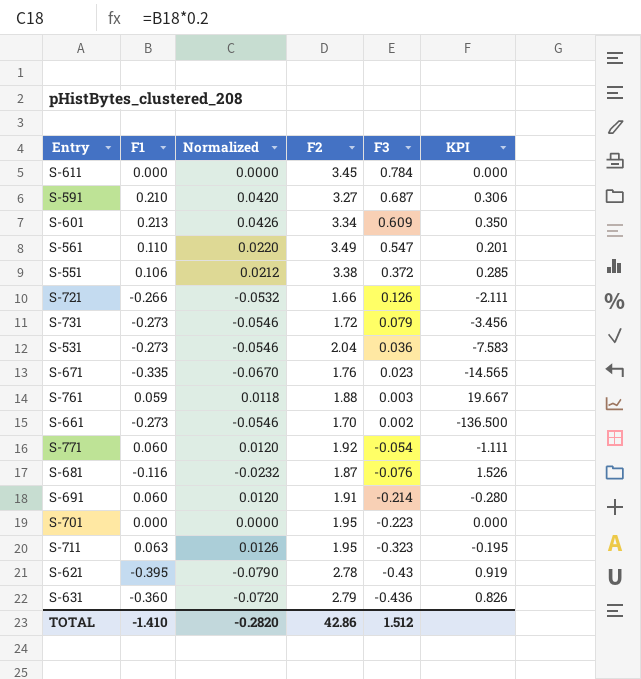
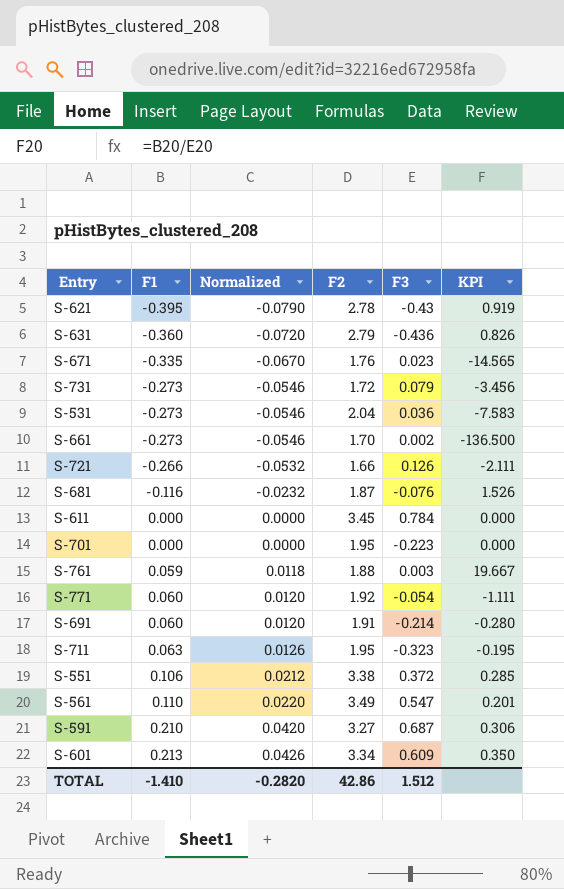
row order: F3 descending -> F1 ascending

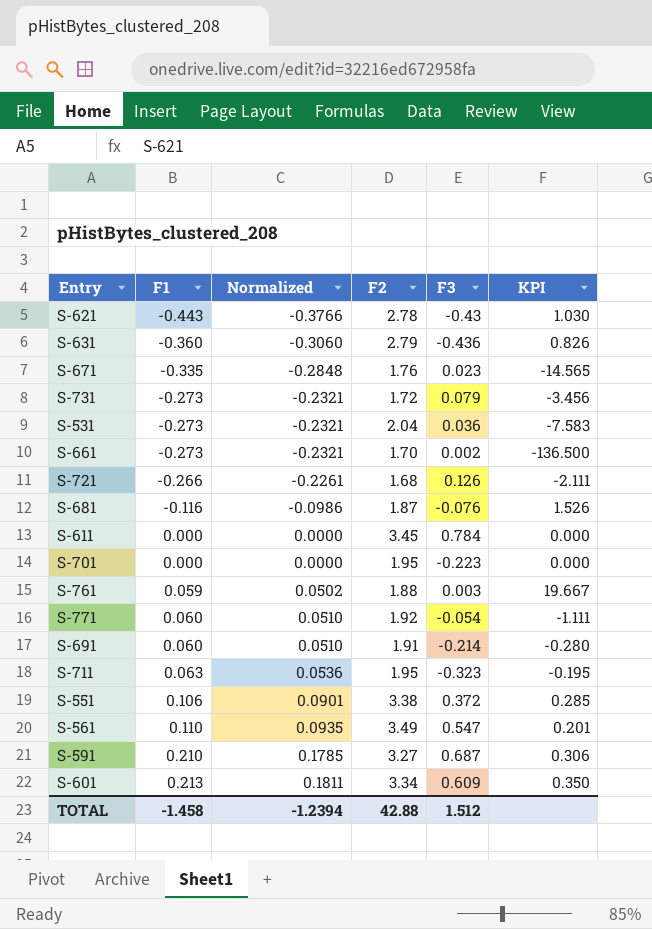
column Normalized | formula: [F1] * 0.2 -> [F1] * 0.85
S-621 | F1: -0.395 -> -0.443
S-621 | KPI: 0.919 -> 1.030
S-721 | F2: 1.66 -> 1.68
TOTAL | F1: -1.410 -> -1.458
TOTAL | Normalized: -0.2820 -> -1.2394
TOTAL | F2: 42.86 -> 42.88

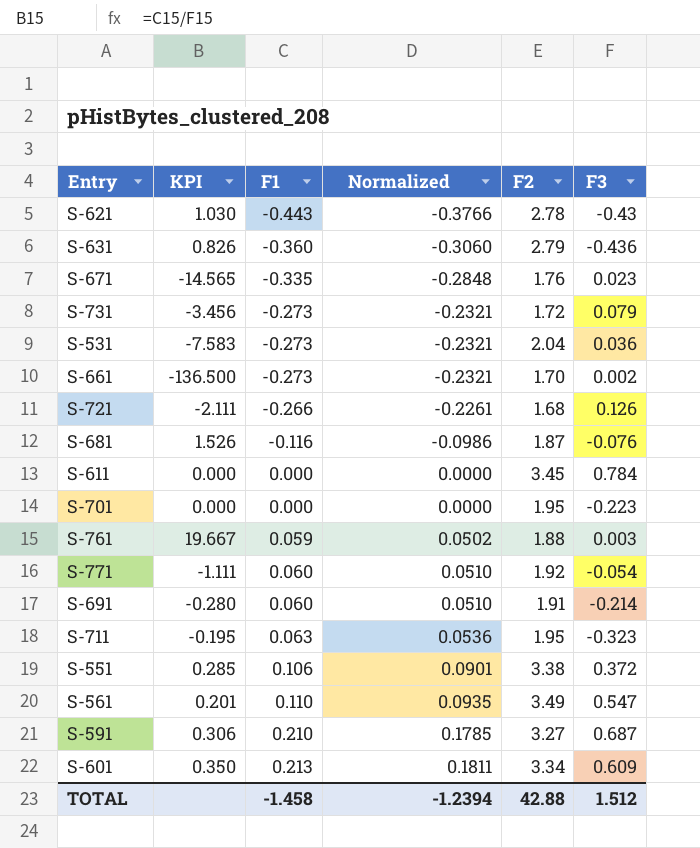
column KPI | position: 6 -> 2

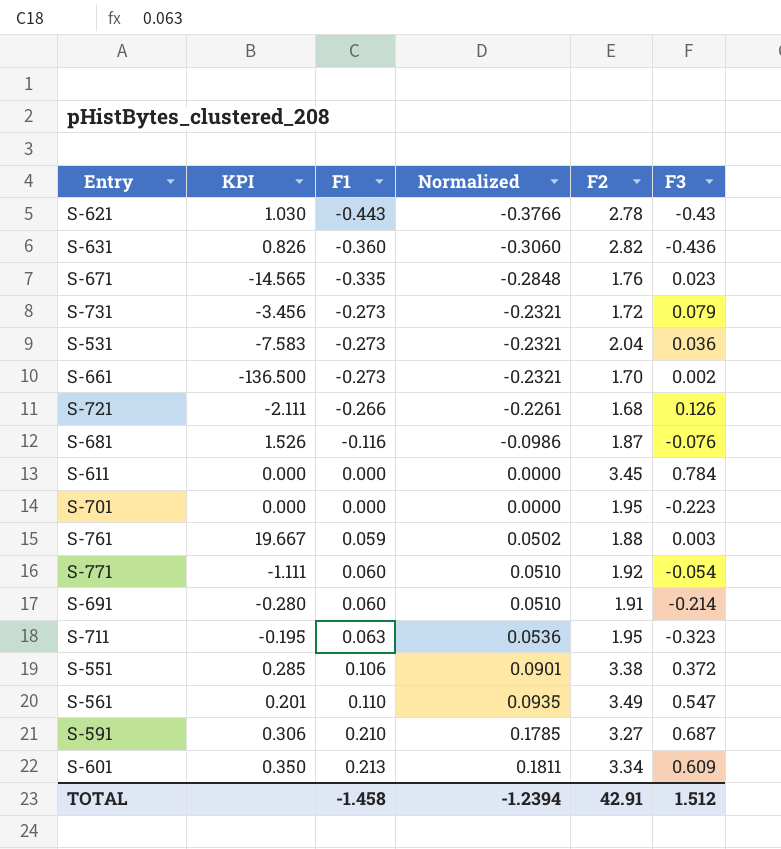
S-631 | F2: 2.79 -> 2.82
TOTAL | F2: 42.88 -> 42.91

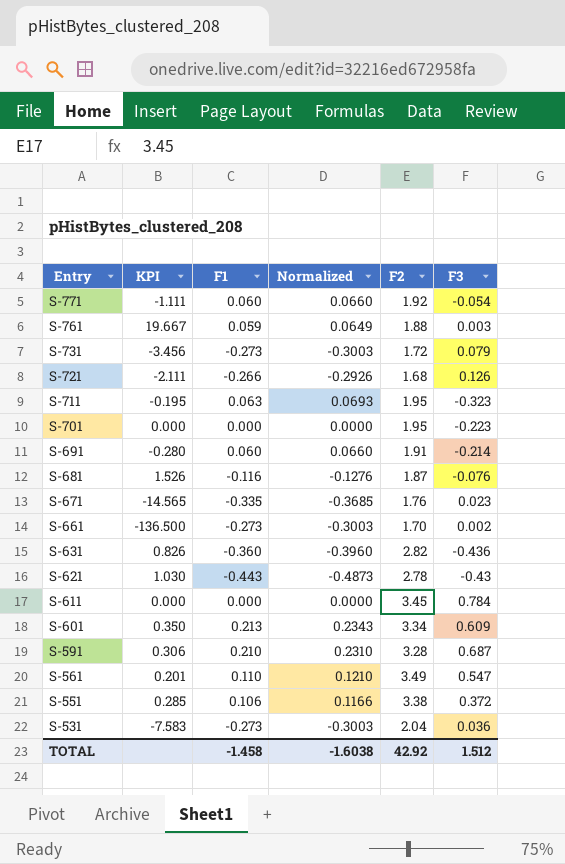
row order: F1 ascending -> Entry descending
column Normalized | formula: [F1] * 0.85 -> [F1] * 1.1
S-591 | F2: 3.27 -> 3.28
TOTAL | Normalized: -1.2394 -> -1.6038
TOTAL | F2: 42.91 -> 42.92

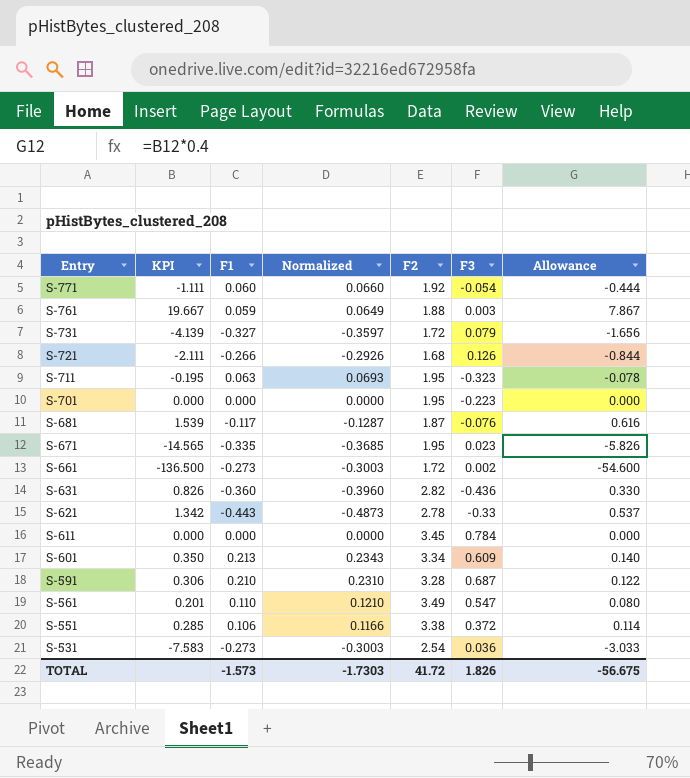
column Allowance | formula: none -> [KPI] * 0.4
row S-691: -0.280 | 0.060 | 0.0660 | 1.91 | -0.214 -> none
S-731 | KPI: -3.456 -> -4.139
S-731 | F1: -0.273 -> -0.327
S-731 | Normalized: -0.3003 -> -0.3597
S-681 | KPI: 1.526 -> 1.539
S-681 | F1: -0.116 -> -0.117
S-681 | Normalized: -0.1276 -> -0.1287
S-671 | F2: 1.76 -> 1.95
S-661 | F2: 1.70 -> 1.72
S-621 | KPI: 1.030 -> 1.342
S-621 | F3: -0.43 -> -0.33
S-531 | F2: 2.04 -> 2.54
TOTAL | F1: -1.458 -> -1.573
TOTAL | Normalized: -1.6038 -> -1.7303
TOTAL | F2: 42.92 -> 41.72
TOTAL | F3: 1.512 -> 1.826

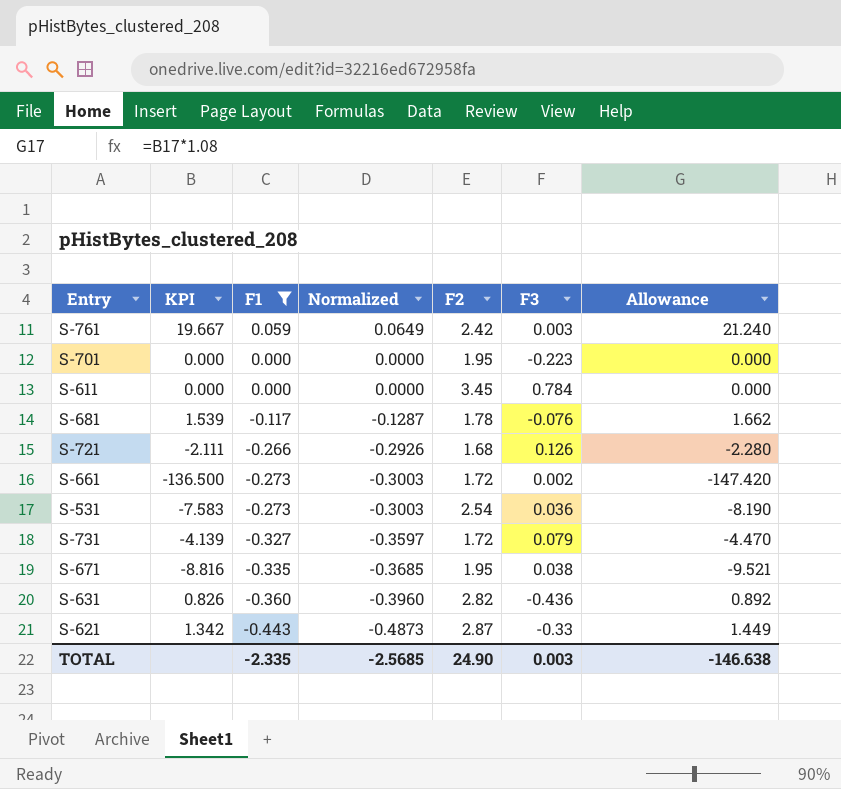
filter: none -> F1 <= 0.059
row order: Entry descending -> F1 descending
column Allowance | formula: [KPI] * 0.4 -> [KPI] * 1.08
S-761 | F2: 1.88 -> 2.42
S-681 | F2: 1.87 -> 1.78
S-671 | KPI: -14.565 -> -8.816
S-671 | F3: 0.023 -> 0.038
S-621 | F2: 2.78 -> 2.87
TOTAL | F1: -1.573 -> -2.335
TOTAL | Normalized: -1.7303 -> -2.5685
TOTAL | F2: 41.72 -> 24.90
TOTAL | F3: 1.826 -> 0.003
TOTAL | Allowance: -56.675 -> -146.638

